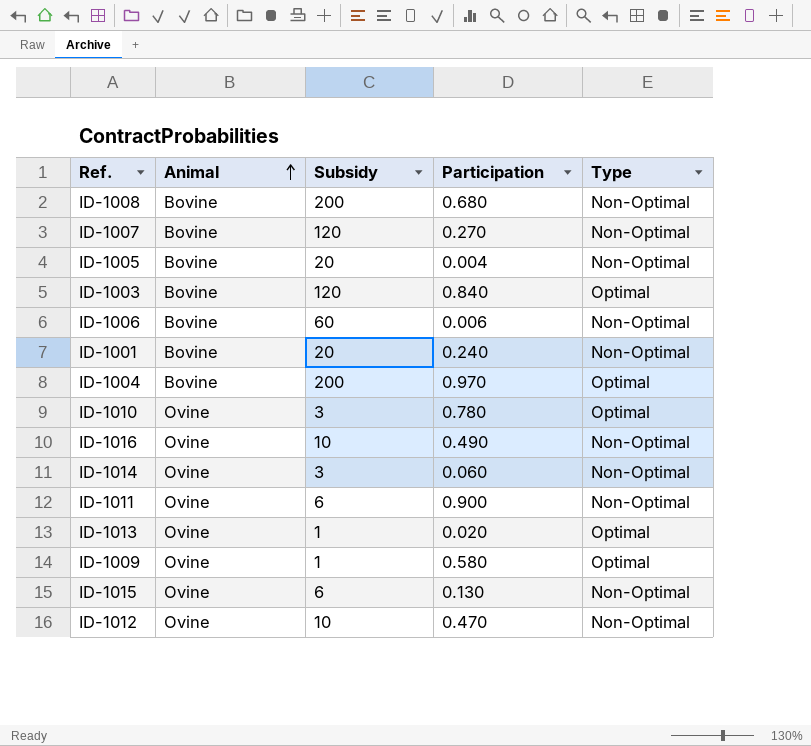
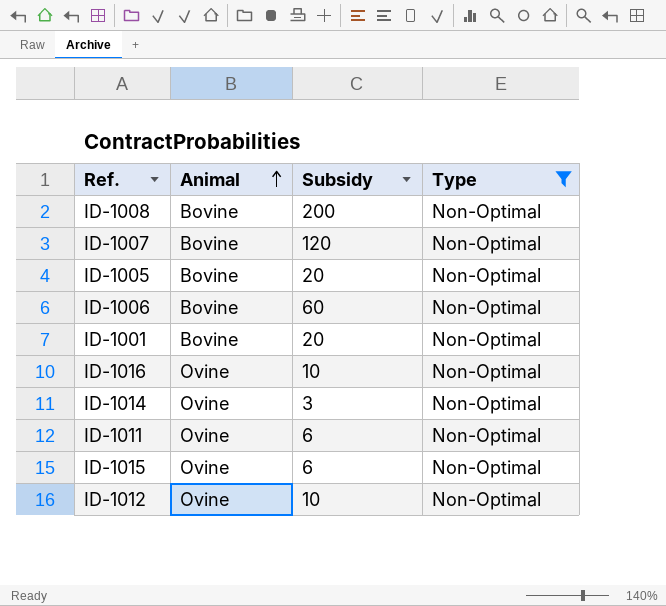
filter: none -> Type = Non-Optimal
column Participation | position: 4 -> none

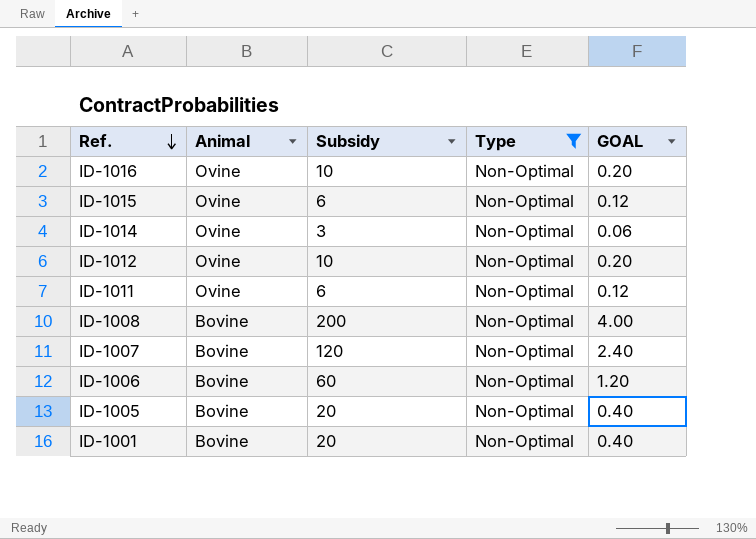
row order: Animal ascending -> Ref. descending
column GOAL | formula: none -> [Subsidy] * 0.02

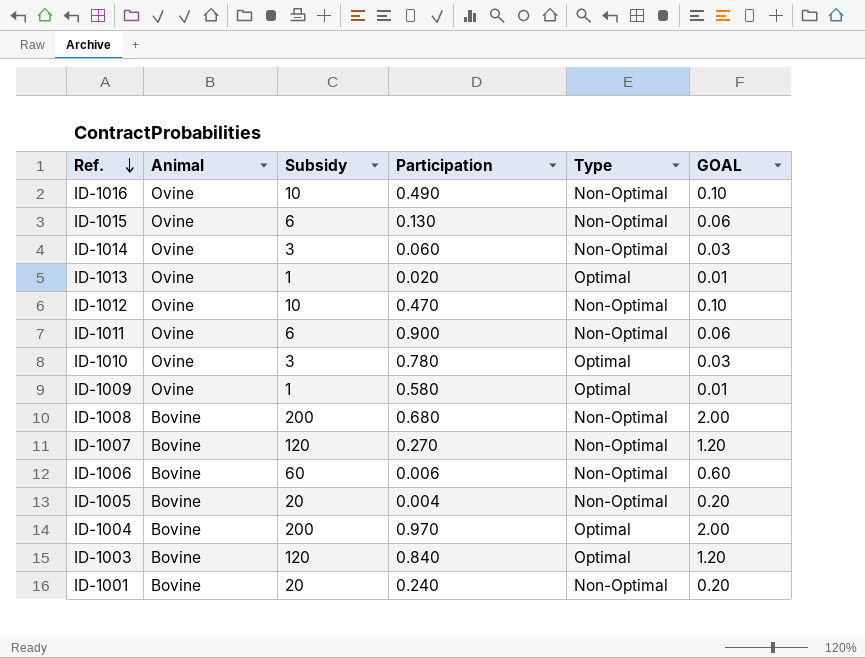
filter: Type = Non-Optimal -> none
column Participation | position: none -> 4
column GOAL | formula: [Subsidy] * 0.02 -> [Subsidy] * 0.01

